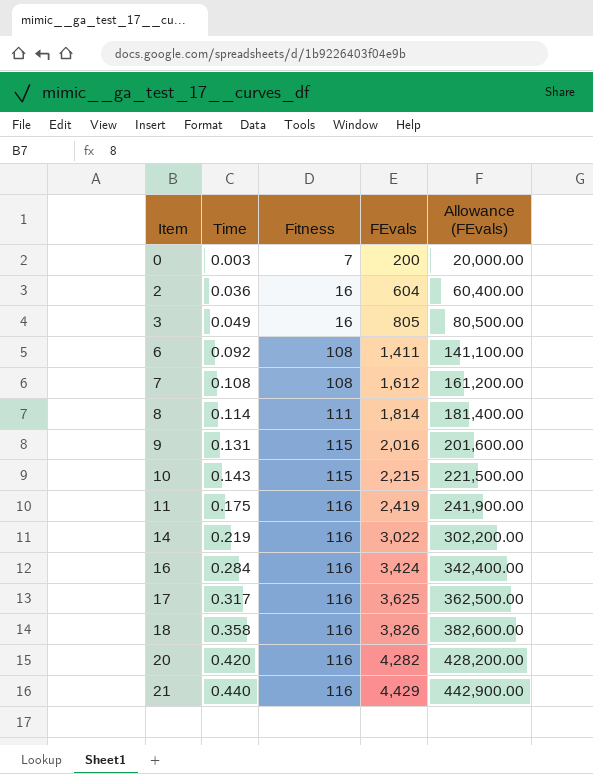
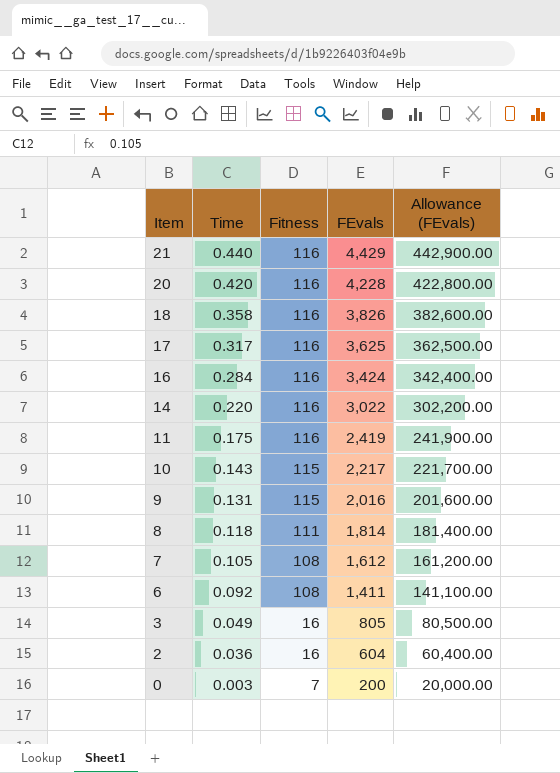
row order: Item ascending -> Item descending
20 | FEvals: 4,282 -> 4,228
20 | Allowance (FEvals): 428,200.00 -> 422,800.00
14 | Time: 0.219 -> 0.220
10 | FEvals: 2,215 -> 2,217
10 | Allowance (FEvals): 221,500.00 -> 221,700.00
8 | Time: 0.114 -> 0.118
7 | Time: 0.108 -> 0.105

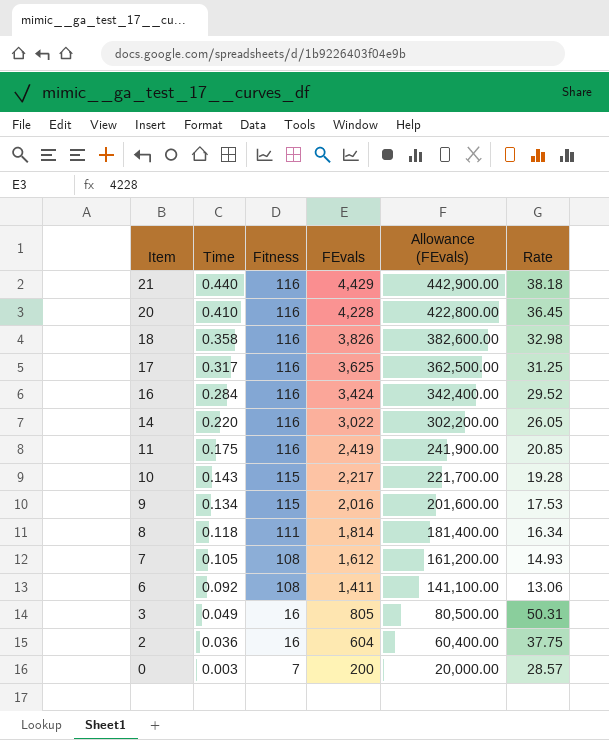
column Rate | formula: none -> [FEvals] / [Fitness]
20 | Time: 0.420 -> 0.410
9 | Time: 0.131 -> 0.134

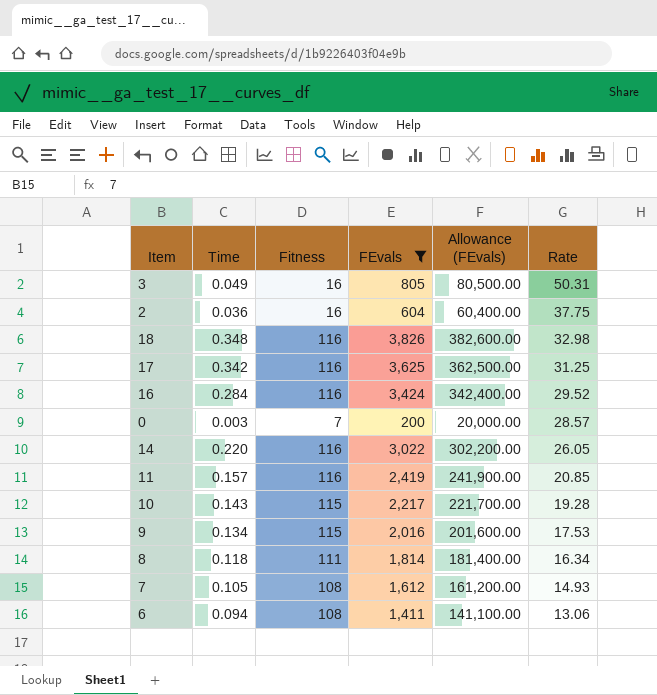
filter: none -> FEvals <= 3,826
row order: Item descending -> Rate descending
18 | Time: 0.358 -> 0.348
17 | Time: 0.317 -> 0.342
11 | Time: 0.175 -> 0.157
6 | Time: 0.092 -> 0.094

